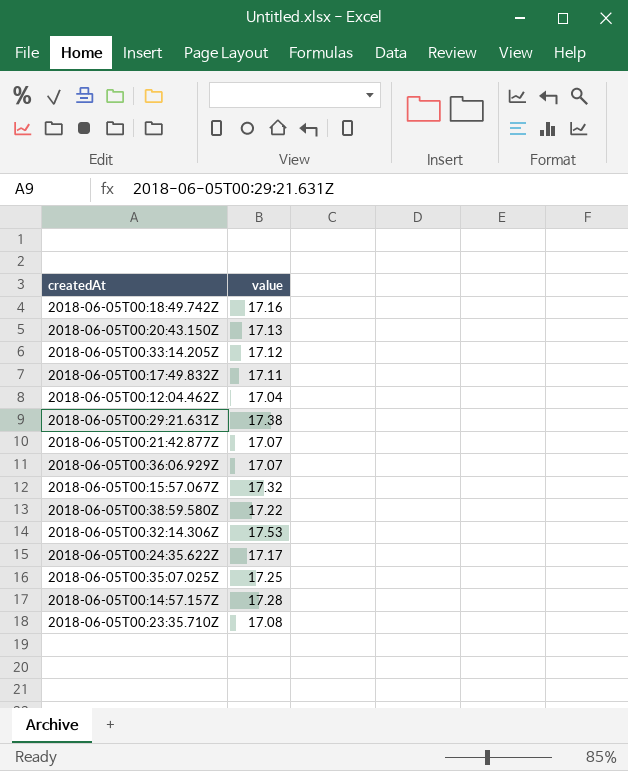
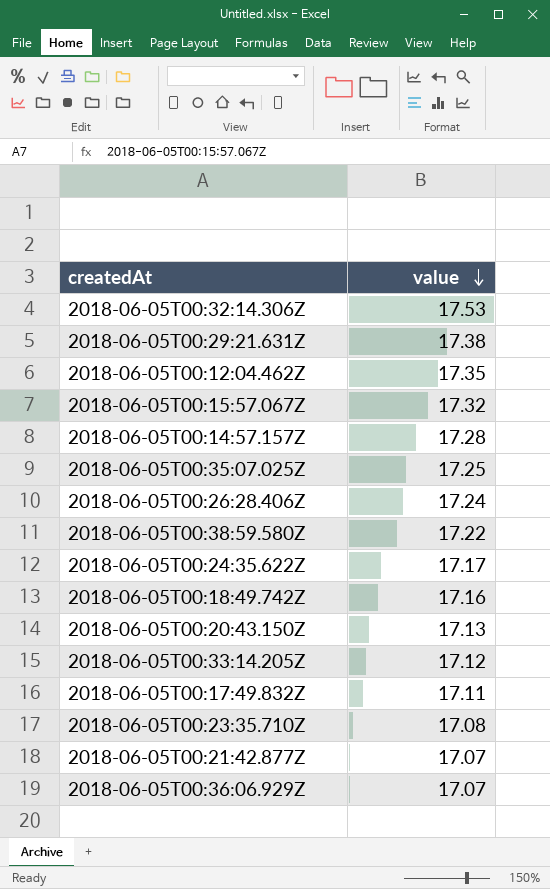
row order: none -> value descending
2018-06-05T00:12:04.462Z | value: 17.04 -> 17.35
row 2018-06-05T00:26:28.406Z: none -> 17.24

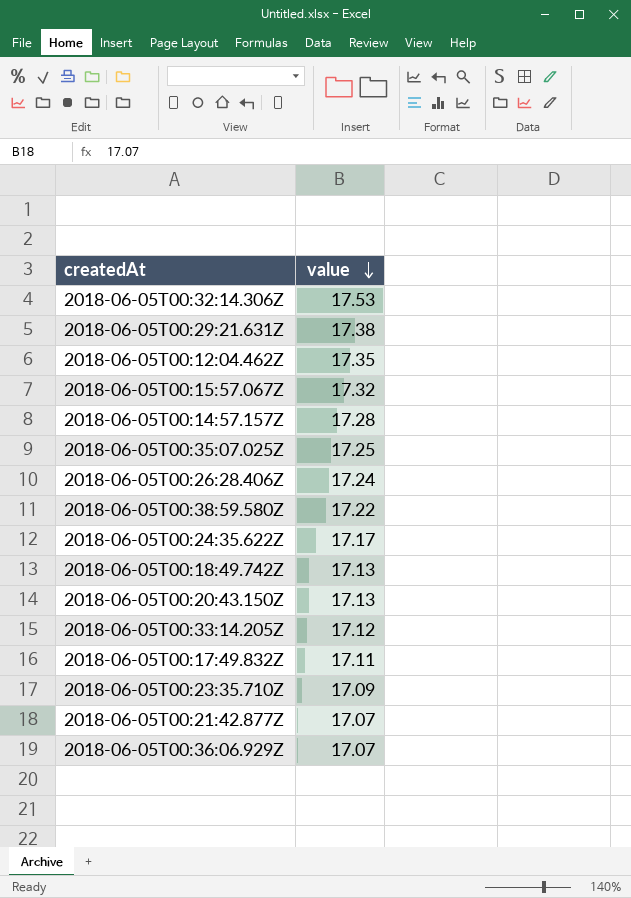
2018-06-05T00:18:49.742Z | value: 17.16 -> 17.13
2018-06-05T00:23:35.710Z | value: 17.08 -> 17.09

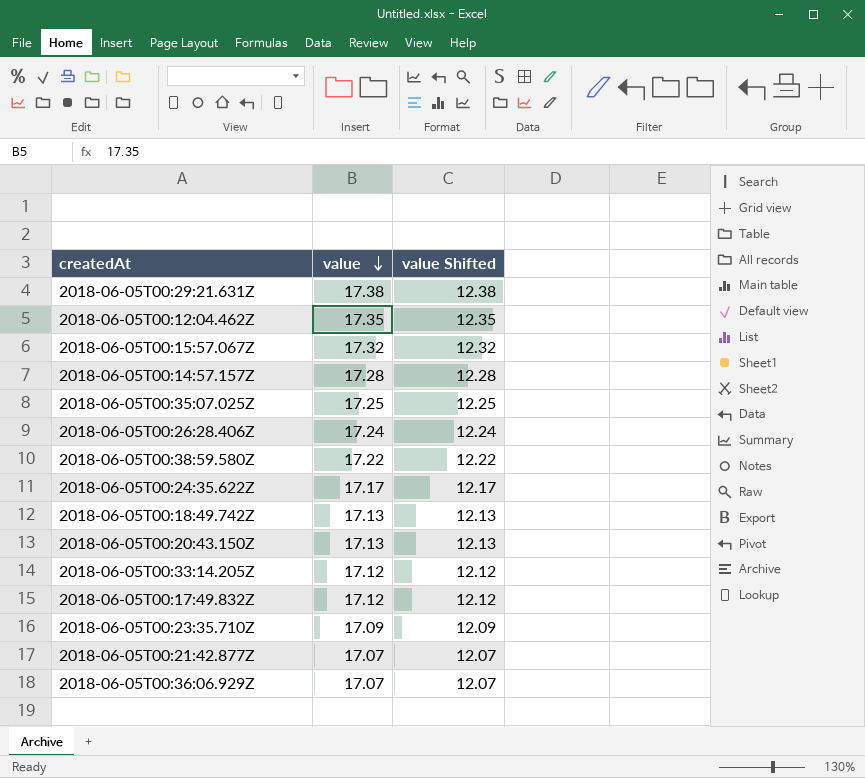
column value Shifted | formula: none -> [value] - 5
row 2018-06-05T00:32:14.306Z: 17.53 -> none
2018-06-05T00:17:49.832Z | value: 17.11 -> 17.12

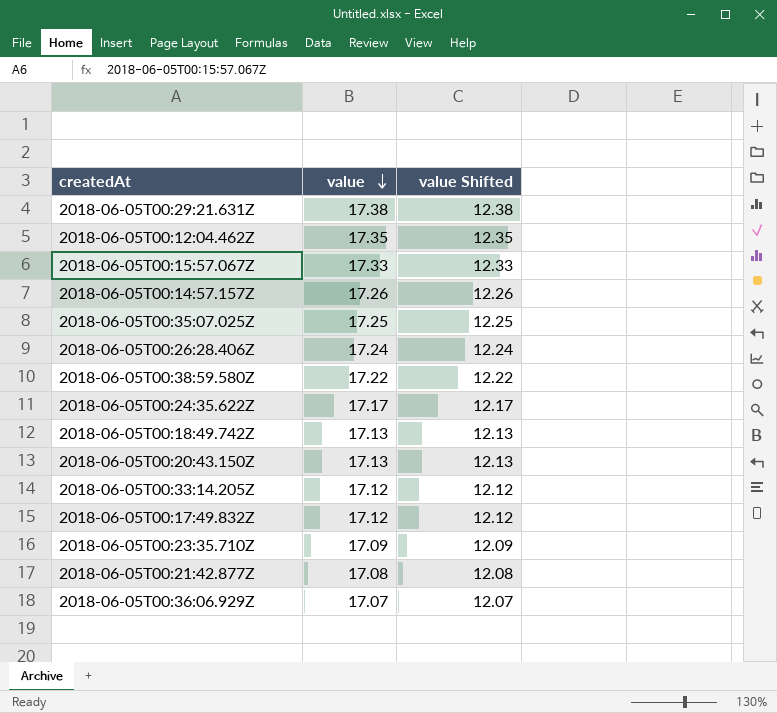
2018-06-05T00:15:57.067Z | value: 17.32 -> 17.33
2018-06-05T00:15:57.067Z | value Shifted: 12.32 -> 12.33
2018-06-05T00:14:57.157Z | value: 17.28 -> 17.26
2018-06-05T00:14:57.157Z | value Shifted: 12.28 -> 12.26
2018-06-05T00:21:42.877Z | value: 17.07 -> 17.08
2018-06-05T00:21:42.877Z | value Shifted: 12.07 -> 12.08

